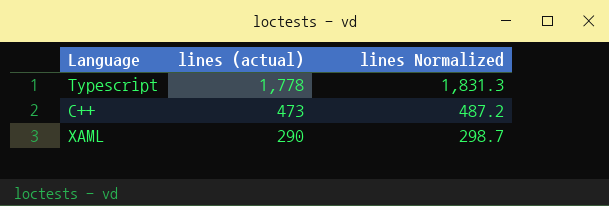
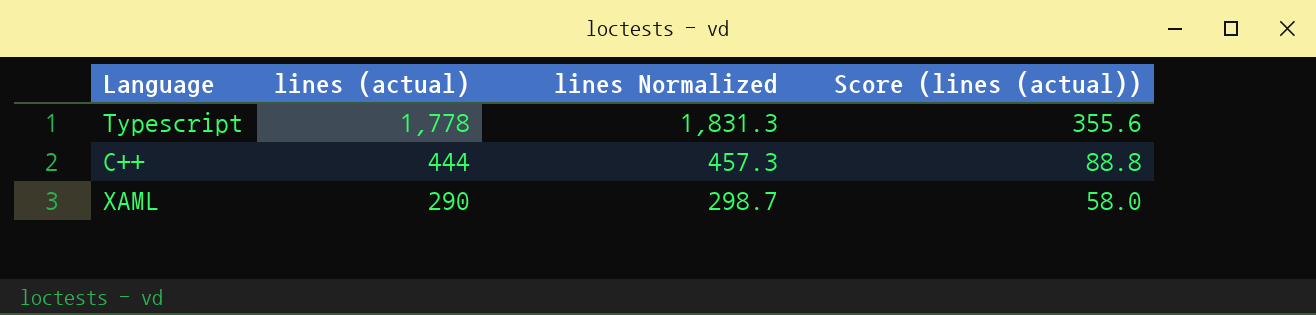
column Score (lines (actual)) | formula: none -> [lines (actual)] * 0.2
C++ | lines (actual): 473 -> 444
C++ | lines Normalized: 487.2 -> 457.3

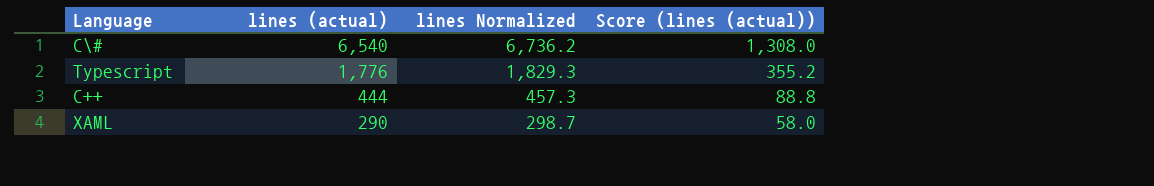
row C\#: none -> 6,540 | 6,736.2 | 1,308.0
Typescript | lines (actual): 1,778 -> 1,776
Typescript | lines Normalized: 1,831.3 -> 1,829.3
Typescript | Score (lines (actual)): 355.6 -> 355.2

